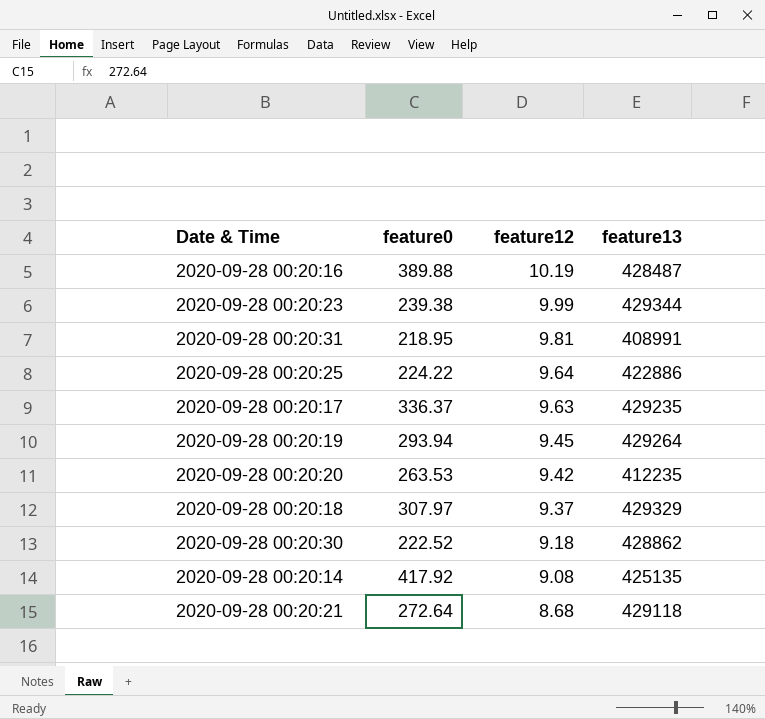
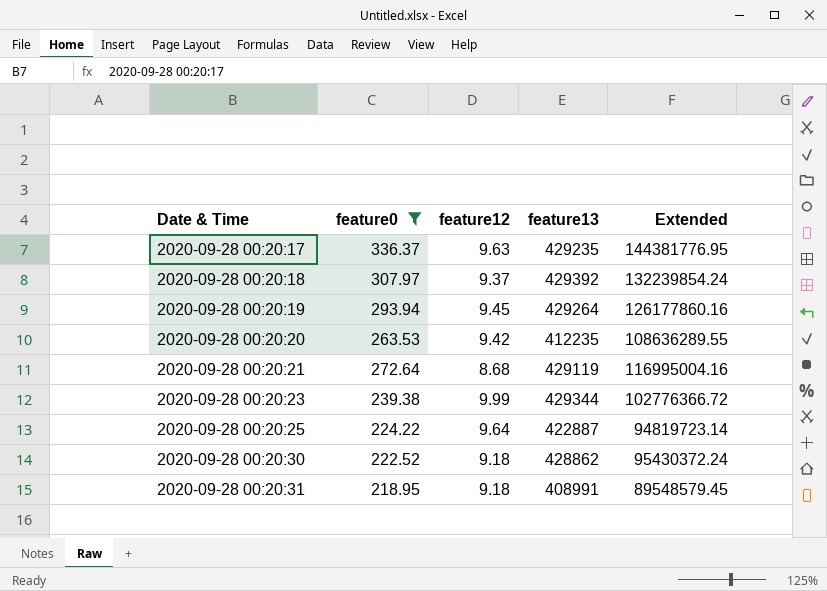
filter: none -> feature0 <= 336.37
row order: feature12 descending -> Date & Time ascending
column Extended | formula: none -> [feature0] * [feature13]
2020-09-28 00:20:18 | feature13: 429329 -> 429392
2020-09-28 00:20:21 | feature13: 429118 -> 429119
2020-09-28 00:20:25 | feature13: 422886 -> 422887
2020-09-28 00:20:31 | feature12: 9.81 -> 9.18

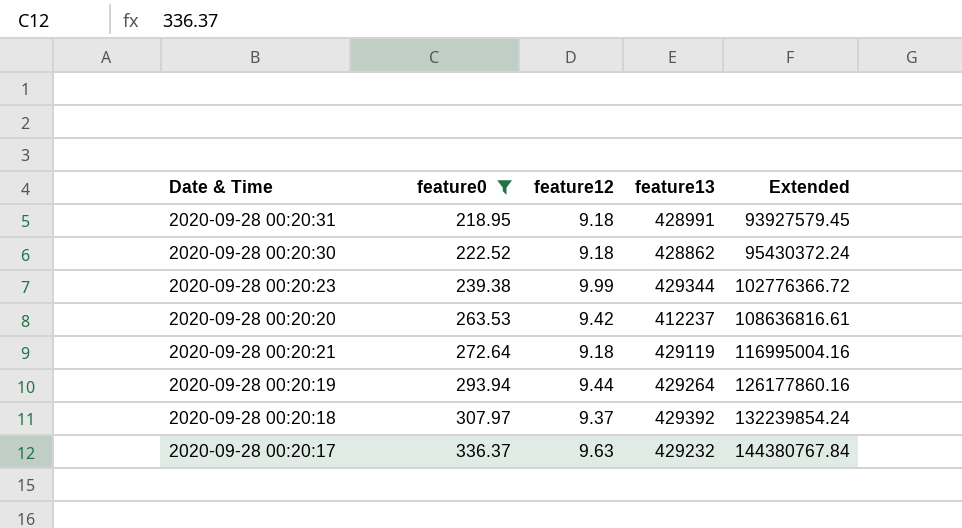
row order: Date & Time ascending -> feature0 ascending
row 2020-09-28 00:20:25: 224.22 | 9.64 | 422887 | 94819723.14 -> none
2020-09-28 00:20:31 | feature13: 408991 -> 428991
2020-09-28 00:20:31 | Extended: 89548579.45 -> 93927579.45
2020-09-28 00:20:20 | feature13: 412235 -> 412237
2020-09-28 00:20:20 | Extended: 108636289.55 -> 108636816.61
2020-09-28 00:20:21 | feature12: 8.68 -> 9.18
2020-09-28 00:20:19 | feature12: 9.45 -> 9.44
2020-09-28 00:20:17 | feature13: 429235 -> 429232
2020-09-28 00:20:17 | Extended: 144381776.95 -> 144380767.84

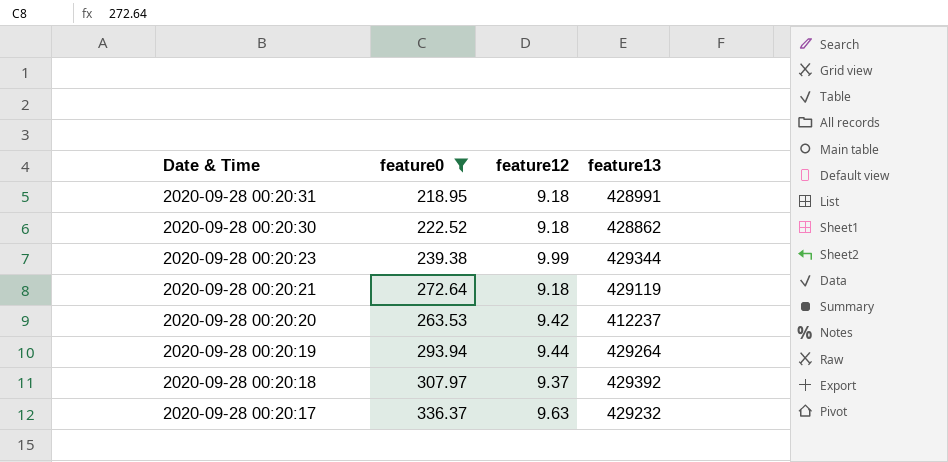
row order: feature0 ascending -> Date & Time descending
column Extended | formula: [feature0] * [feature13] -> none

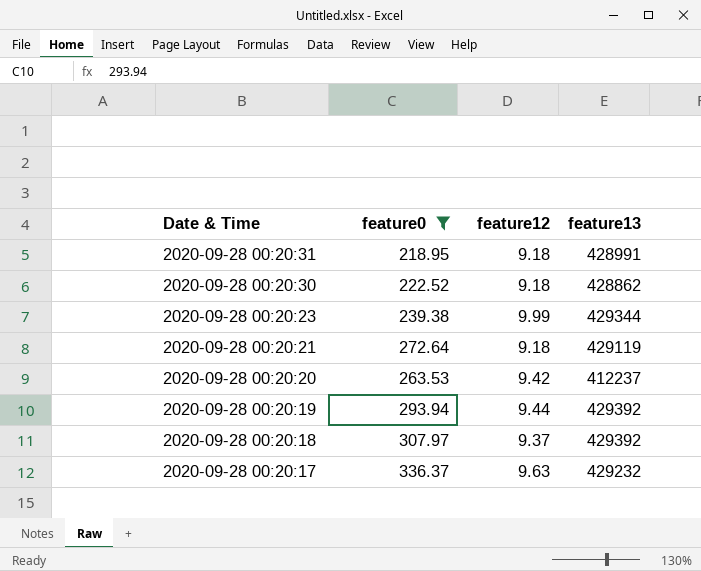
2020-09-28 00:20:19 | feature13: 429264 -> 429392

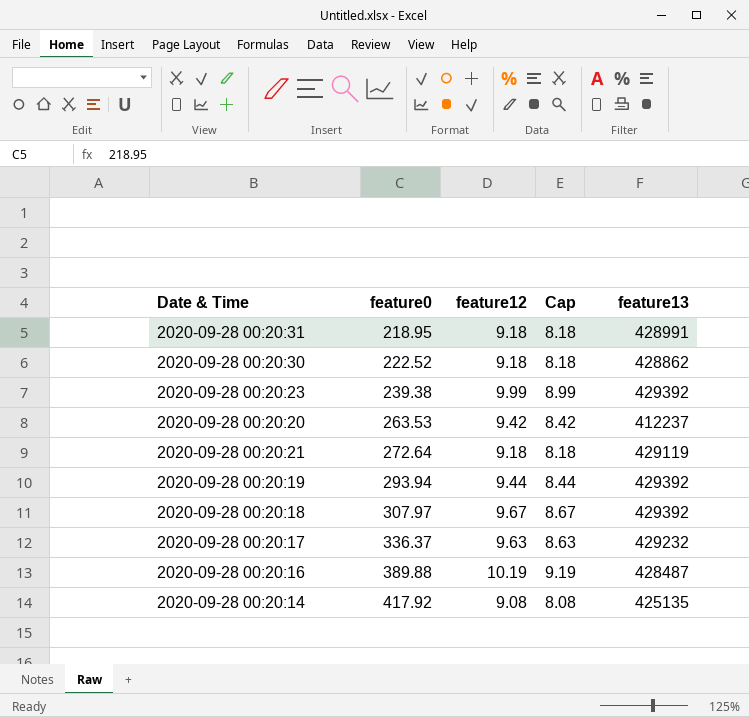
filter: feature0 <= 336.37 -> none
row order: Date & Time descending -> feature0 ascending
column Cap | formula: none -> [feature12] - 1
2020-09-28 00:20:23 | feature13: 429344 -> 429392
2020-09-28 00:20:18 | feature12: 9.37 -> 9.67

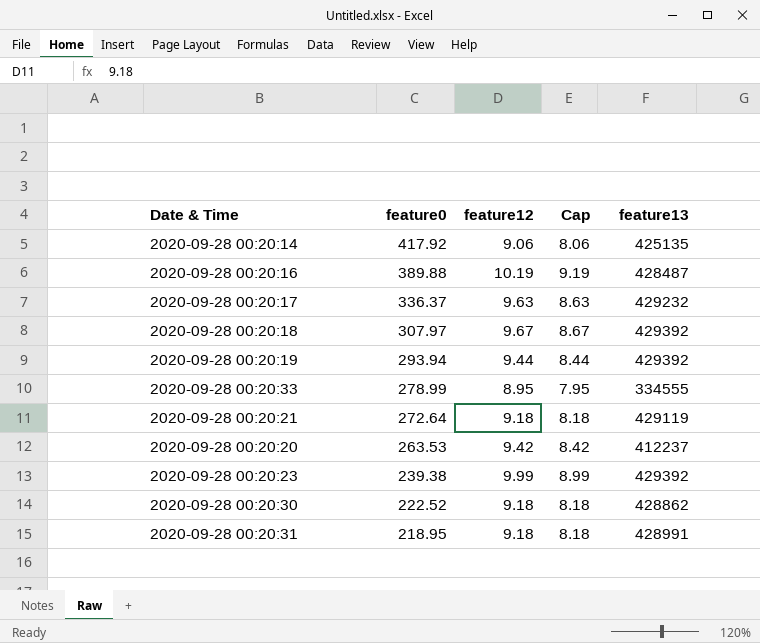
row order: feature0 ascending -> feature0 descending
2020-09-28 00:20:14 | feature12: 9.08 -> 9.06
2020-09-28 00:20:14 | Cap: 8.08 -> 8.06
row 2020-09-28 00:20:33: none -> 278.99 | 8.95 | 7.95 | 334555

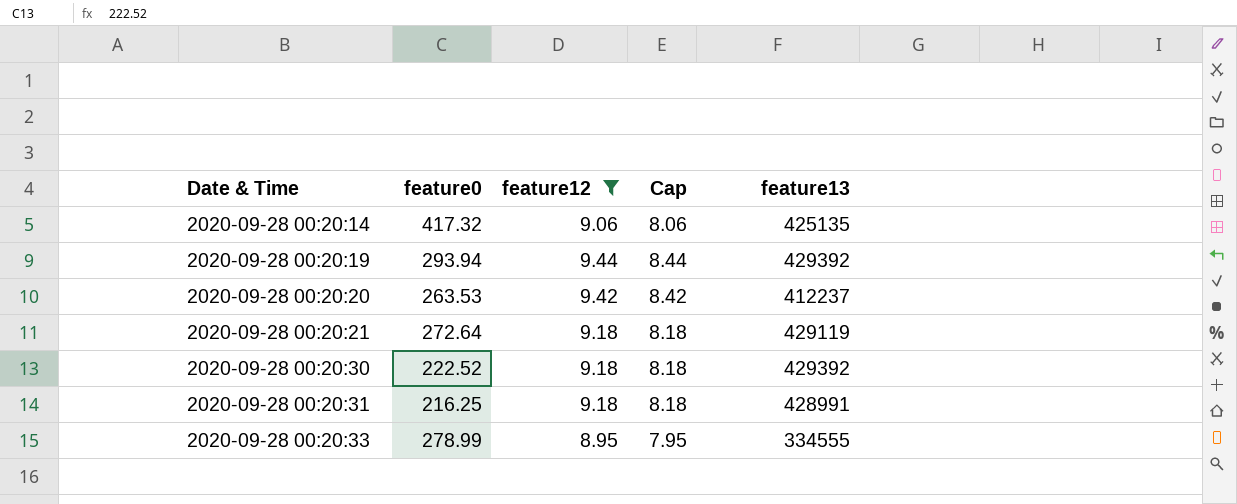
filter: none -> feature12 <= 9.44
row order: feature0 descending -> Date & Time ascending
2020-09-28 00:20:14 | feature0: 417.92 -> 417.32
2020-09-28 00:20:30 | feature13: 428862 -> 429392
2020-09-28 00:20:31 | feature0: 218.95 -> 216.25

